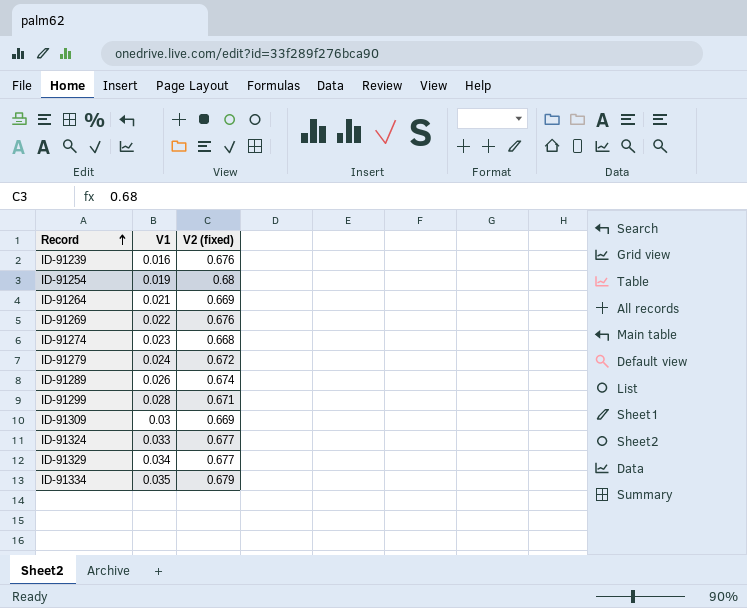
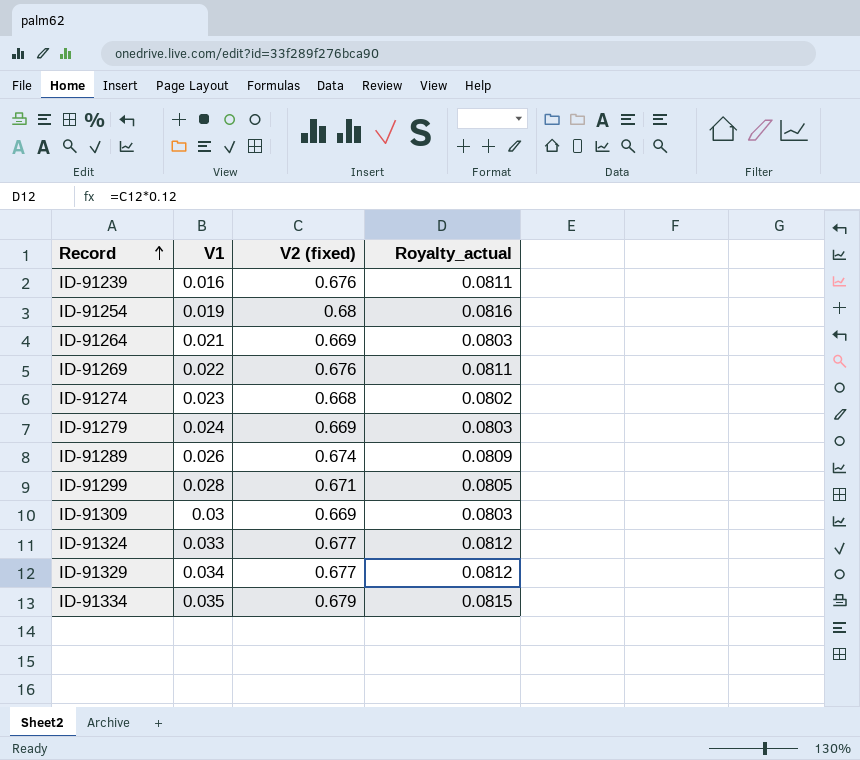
column Royalty_actual | formula: none -> [V2 (fixed)] * 0.12
ID-91279 | V2 (fixed): 0.672 -> 0.669

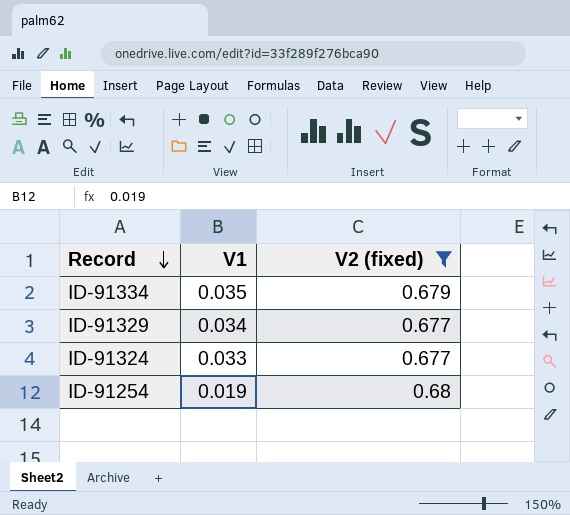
filter: none -> V2 (fixed) >= 0.677
row order: Record ascending -> Record descending
column Royalty_actual | formula: [V2 (fixed)] * 0.12 -> none

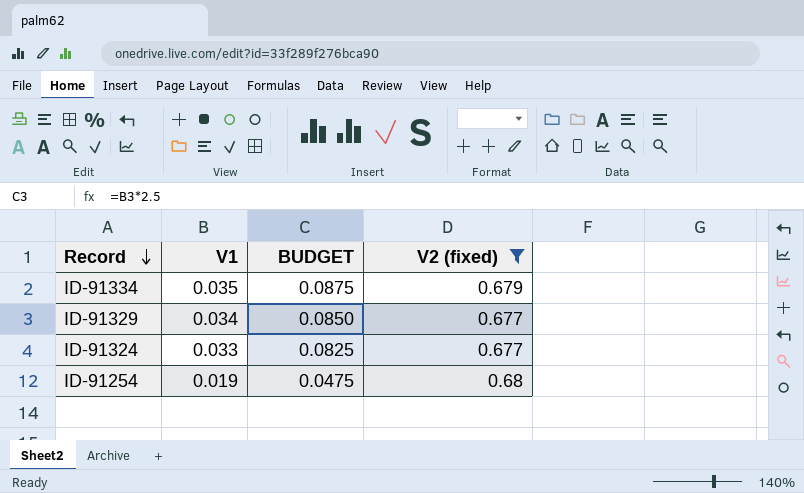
column BUDGET | formula: none -> [V1] * 2.5

